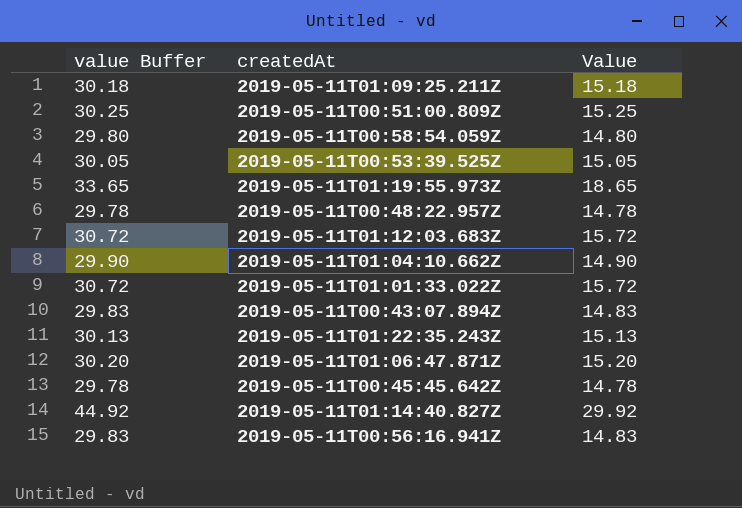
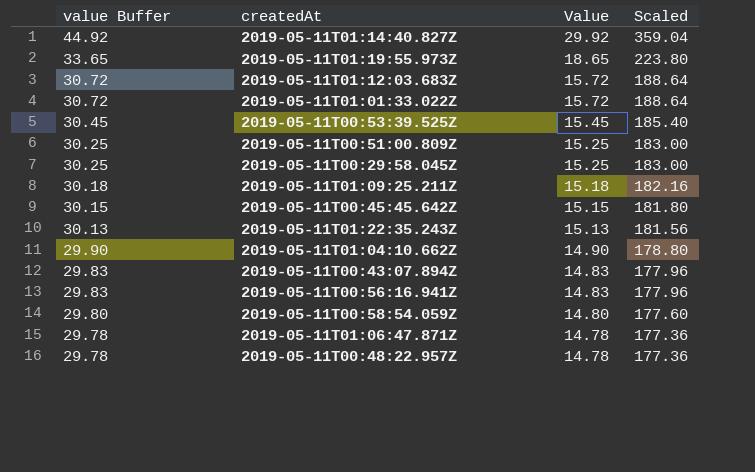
row order: none -> value Buffer descending
column Scaled | formula: none -> [Value] * 12
2019-05-11T00:53:39.525Z | value Buffer: 30.05 -> 30.45
2019-05-11T00:53:39.525Z | Value: 15.05 -> 15.45
row 2019-05-11T00:29:58.045Z: none -> 30.25 | 15.25 | 183.00
2019-05-11T00:45:45.642Z | value Buffer: 29.78 -> 30.15
2019-05-11T00:45:45.642Z | Value: 14.78 -> 15.15
2019-05-11T01:06:47.871Z | value Buffer: 30.20 -> 29.78
2019-05-11T01:06:47.871Z | Value: 15.20 -> 14.78

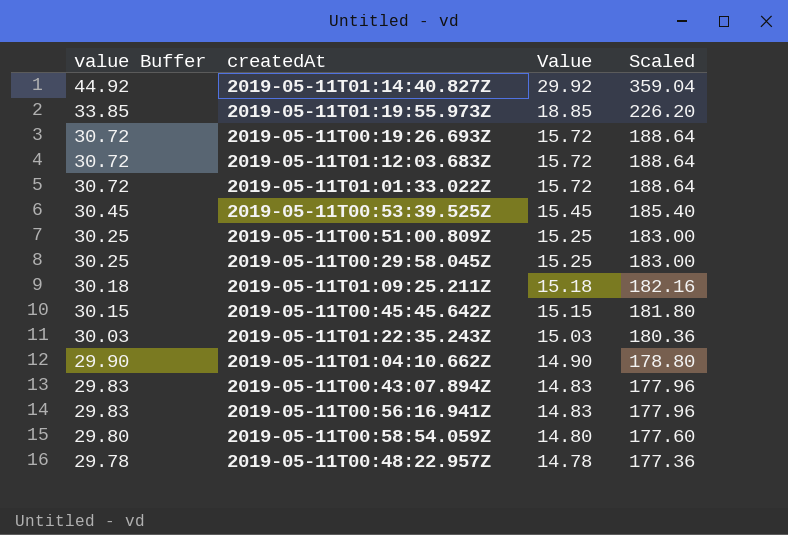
row 2019-05-11T01:06:47.871Z: 29.78 | 14.78 | 177.36 -> none
2019-05-11T01:19:55.973Z | value Buffer: 33.65 -> 33.85
2019-05-11T01:19:55.973Z | Value: 18.65 -> 18.85
2019-05-11T01:19:55.973Z | Scaled: 223.80 -> 226.20
row 2019-05-11T00:19:26.693Z: none -> 30.72 | 15.72 | 188.64
2019-05-11T01:22:35.243Z | value Buffer: 30.13 -> 30.03
2019-05-11T01:22:35.243Z | Value: 15.13 -> 15.03
2019-05-11T01:22:35.243Z | Scaled: 181.56 -> 180.36

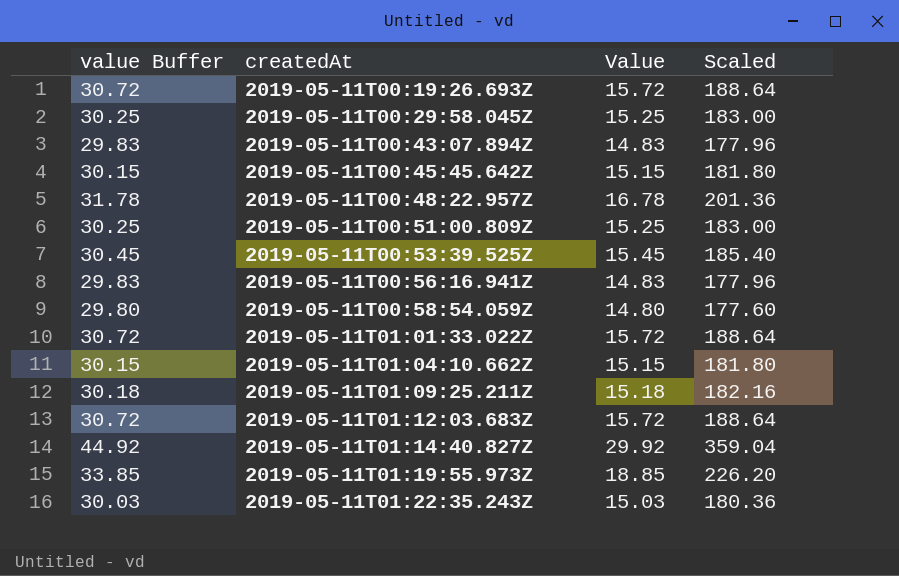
row order: value Buffer descending -> createdAt ascending
2019-05-11T00:48:22.957Z | value Buffer: 29.78 -> 31.78
2019-05-11T00:48:22.957Z | Value: 14.78 -> 16.78
2019-05-11T00:48:22.957Z | Scaled: 177.36 -> 201.36
2019-05-11T01:04:10.662Z | value Buffer: 29.90 -> 30.15
2019-05-11T01:04:10.662Z | Value: 14.90 -> 15.15
2019-05-11T01:04:10.662Z | Scaled: 178.80 -> 181.80

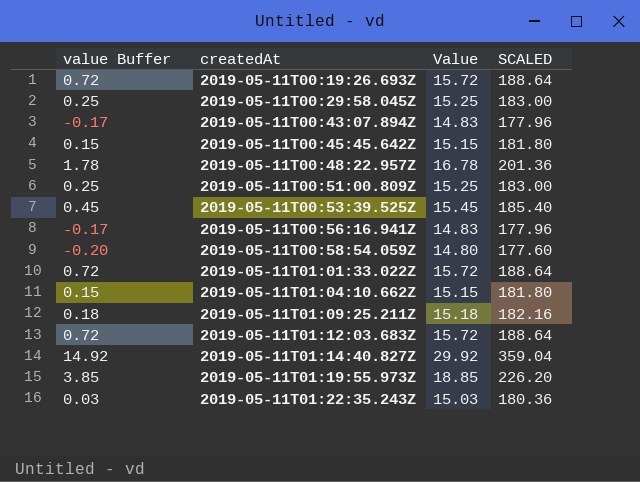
column value Buffer | formula: [Value] + 15 -> [Value] - 15
column name: Scaled -> SCALED

